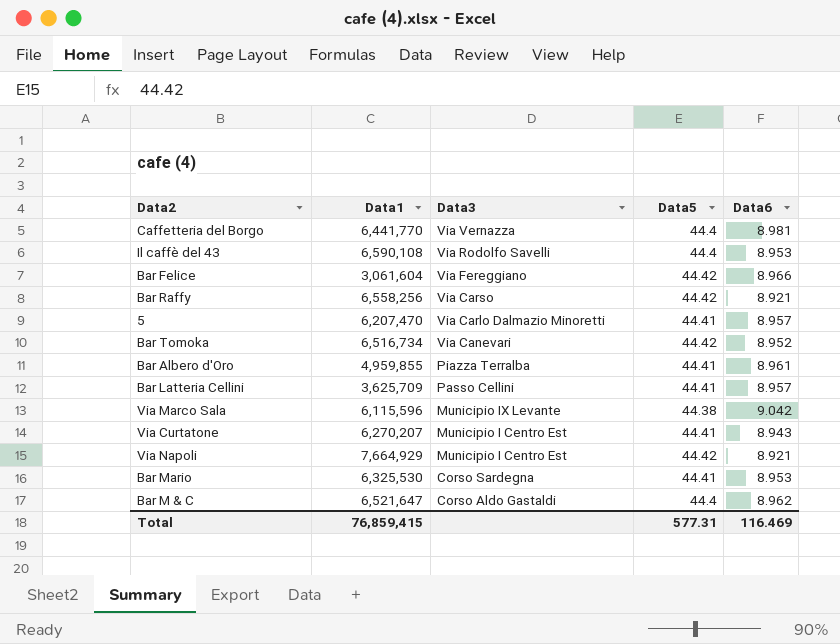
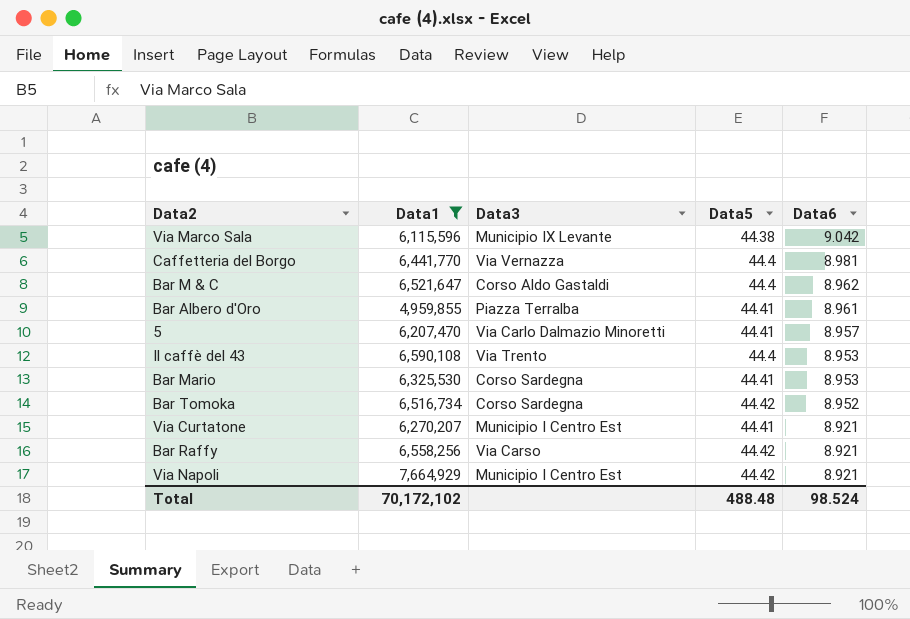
filter: none -> Data1 >= 4,959,855
row order: Data3 descending -> Data6 descending
Il caffè del 43 | Data3: Via Rodolfo Savelli -> Via Trento
Bar Tomoka | Data3: Via Canevari -> Corso Sardegna
Via Curtatone | Data6: 8.943 -> 8.921
Total | Data1: 76,859,415 -> 70,172,102
Total | Data5: 577.31 -> 488.48
Total | Data6: 116.469 -> 98.524

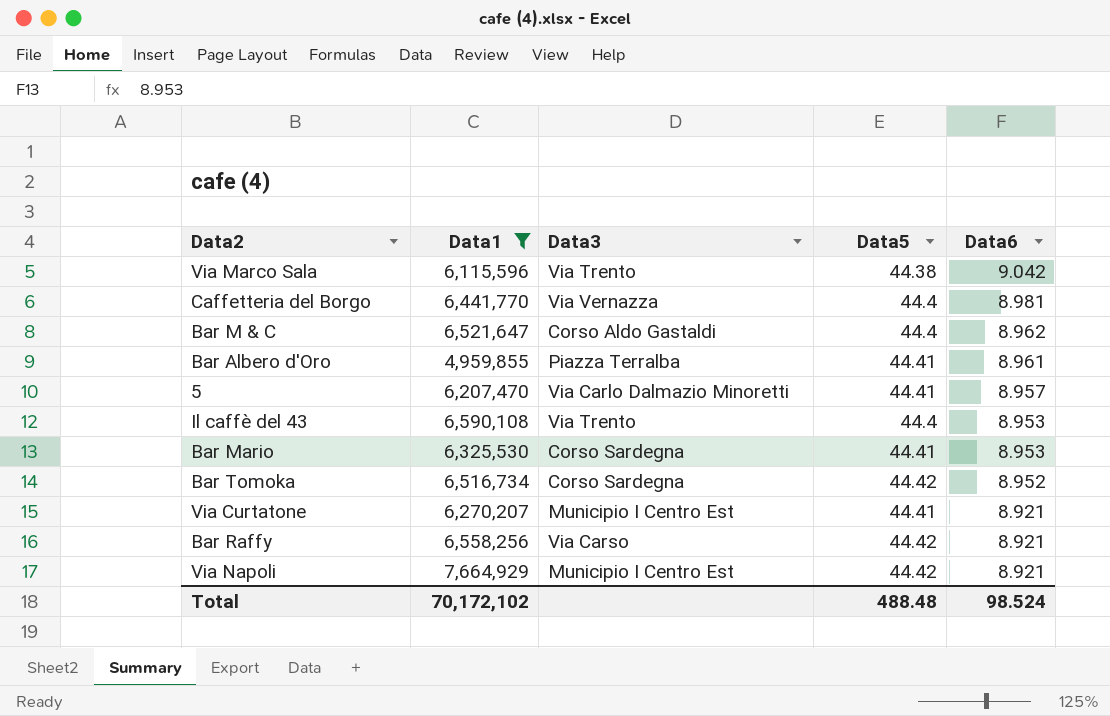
Via Marco Sala | Data3: Municipio IX Levante -> Via Trento

